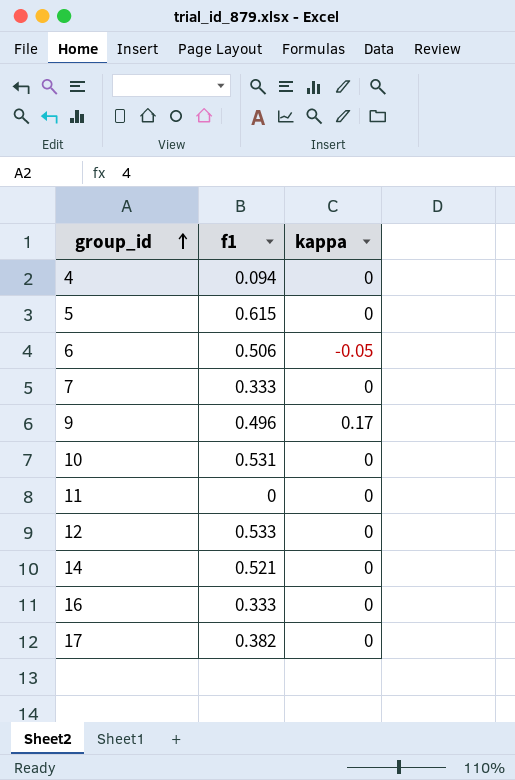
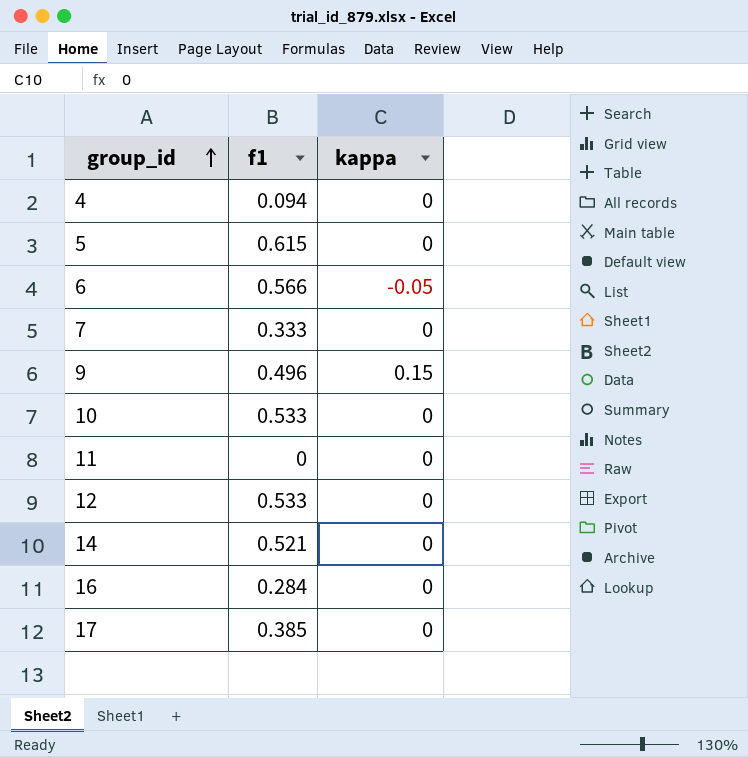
6 | f1: 0.506 -> 0.566
9 | kappa: 0.17 -> 0.15
10 | f1: 0.531 -> 0.533
16 | f1: 0.333 -> 0.284
17 | f1: 0.382 -> 0.385

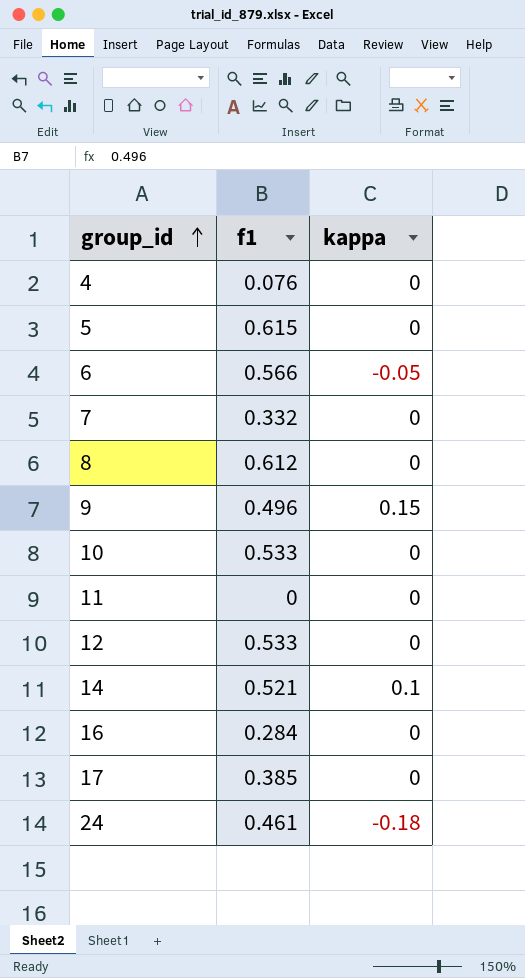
4 | f1: 0.094 -> 0.076
7 | f1: 0.333 -> 0.332
row 8: none -> 0.612 | 0
14 | kappa: 0 -> 0.1
row 24: none -> 0.461 | -0.18

